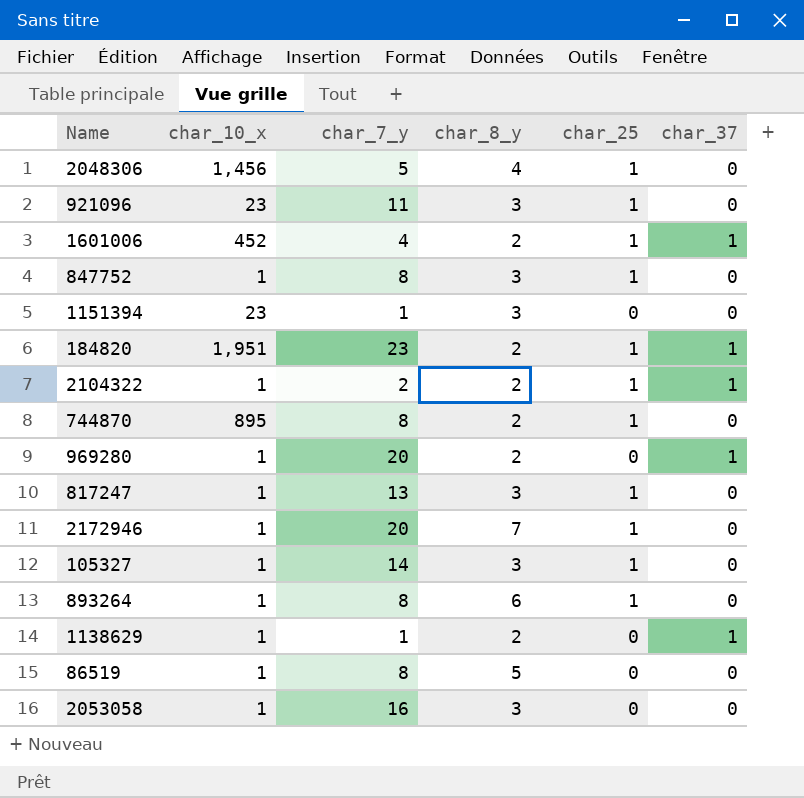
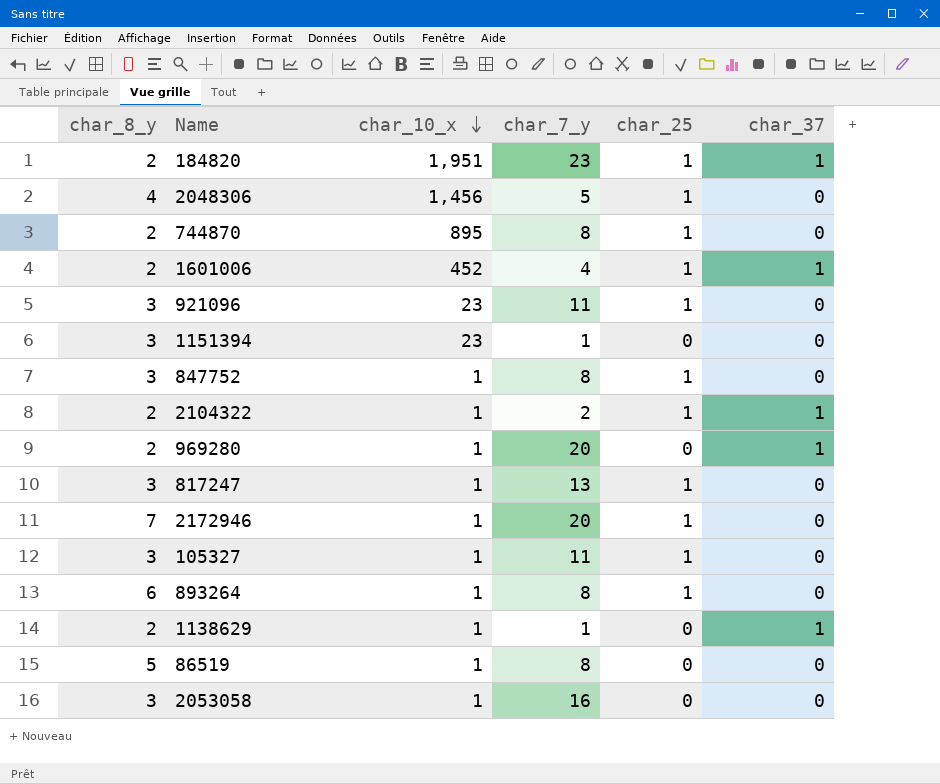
row order: none -> char_10_x descending
column char_8_y | position: 4 -> 1
105327 | char_7_y: 14 -> 11

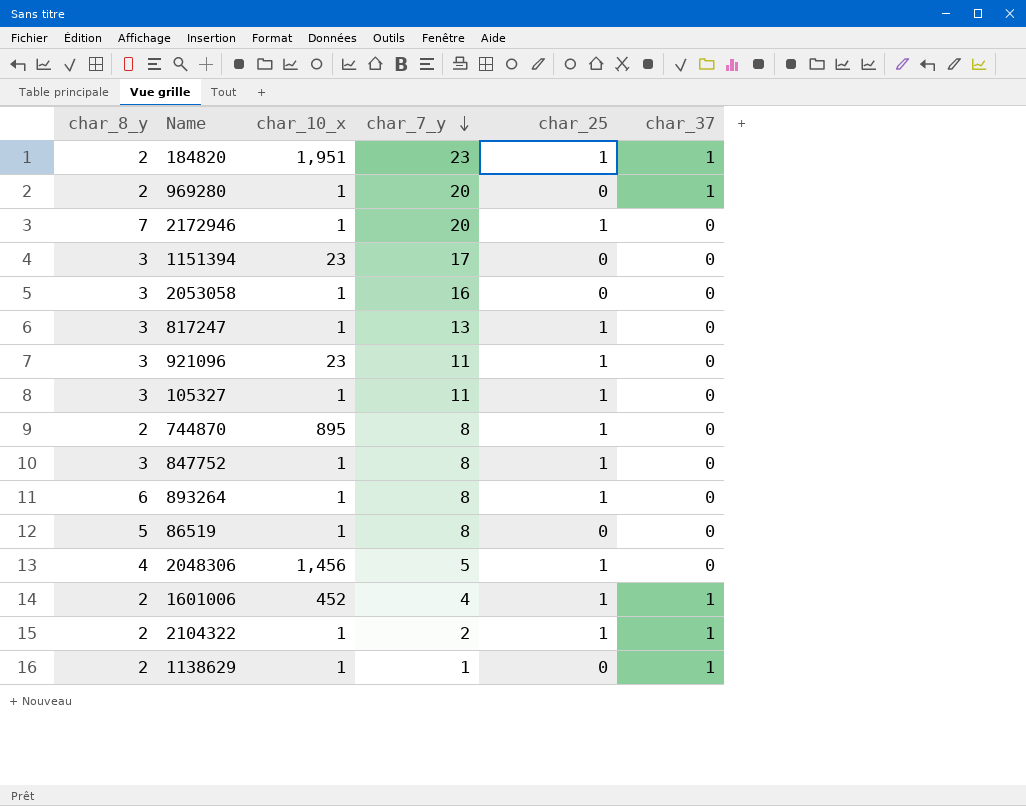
row order: char_10_x descending -> char_7_y descending
1151394 | char_7_y: 1 -> 17

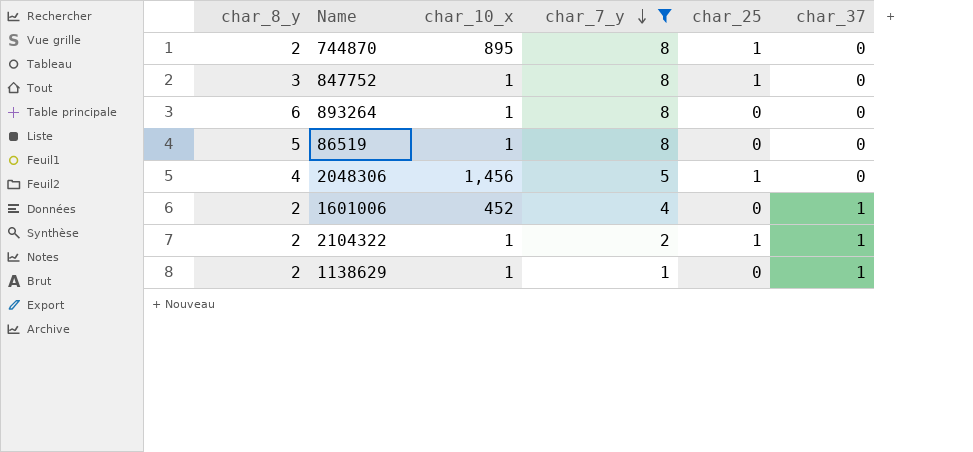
filter: none -> char_7_y <= 8
893264 | char_25: 1 -> 0
1601006 | char_25: 1 -> 0

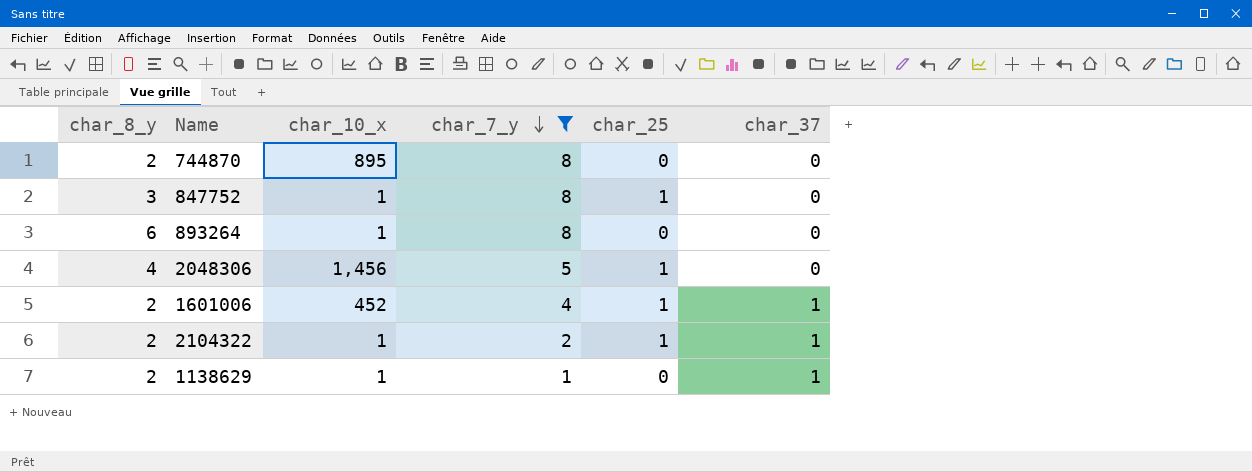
row 86519: 5 | 1 | 8 | 0 | 0 -> none
744870 | char_25: 1 -> 0
1601006 | char_25: 0 -> 1

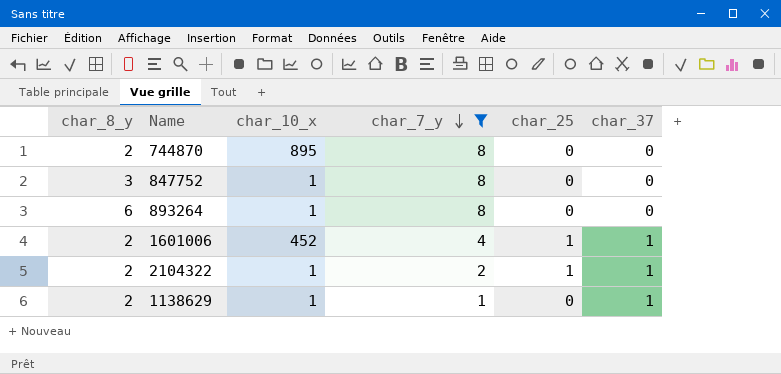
row 2048306: 4 | 1,456 | 5 | 1 | 0 -> none
847752 | char_25: 1 -> 0

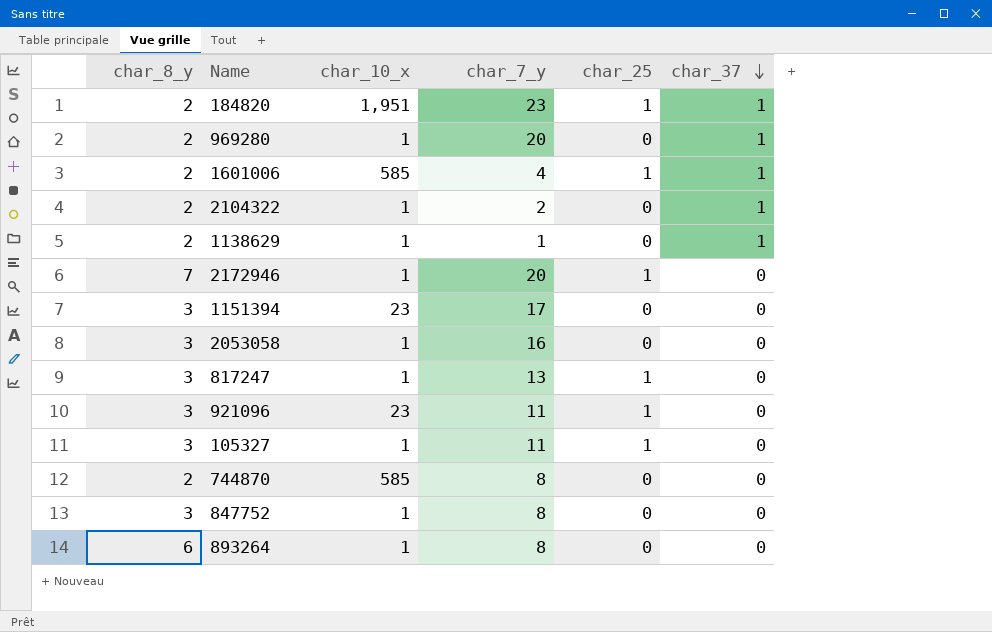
filter: char_7_y <= 8 -> none
row order: char_7_y descending -> char_37 descending
1601006 | char_10_x: 452 -> 585
2104322 | char_25: 1 -> 0
744870 | char_10_x: 895 -> 585

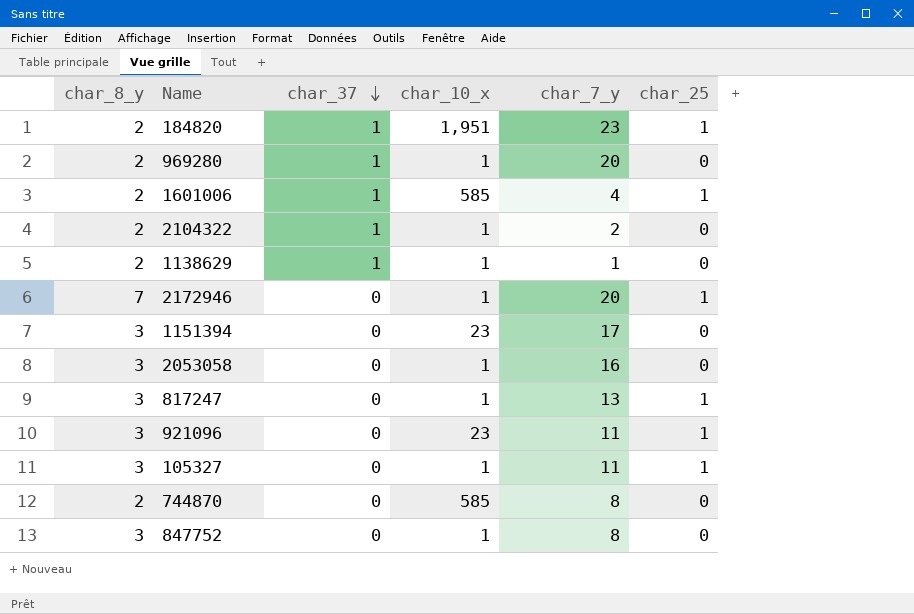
column char_37 | position: 6 -> 3
row 893264: 6 | 1 | 8 | 0 | 0 -> none

